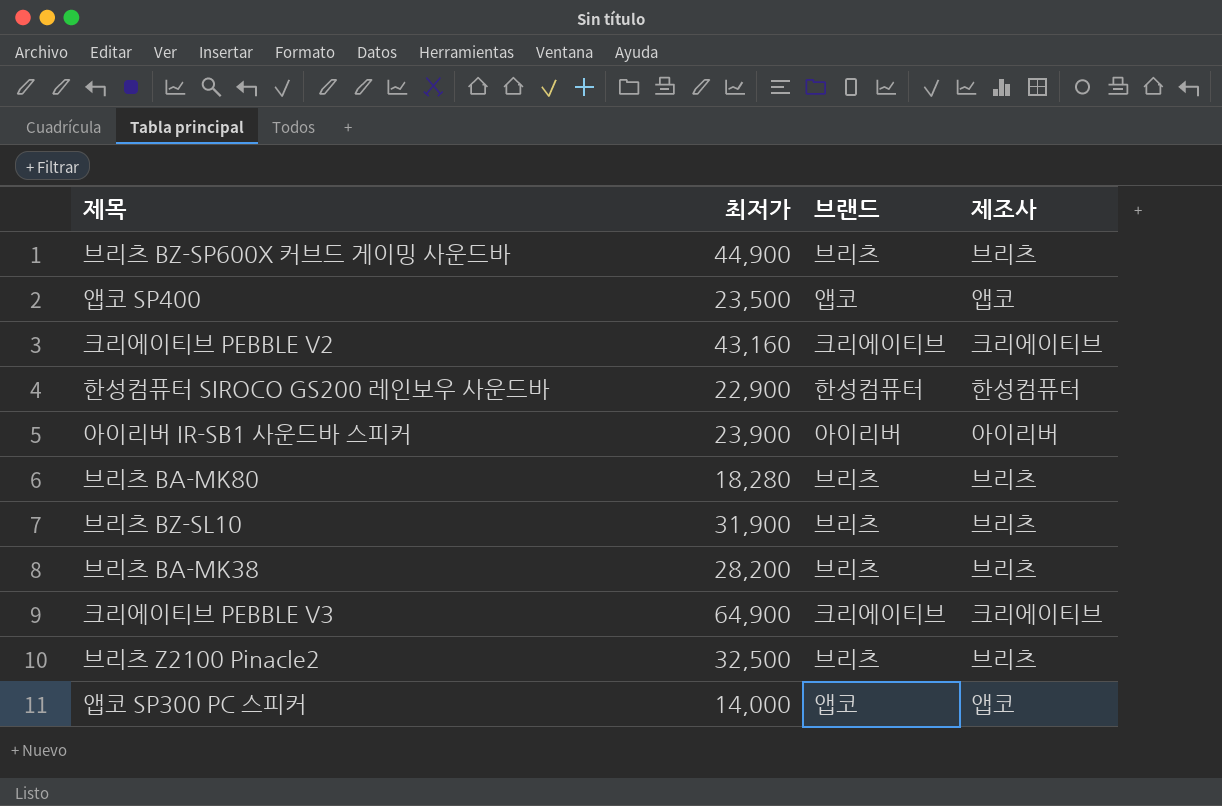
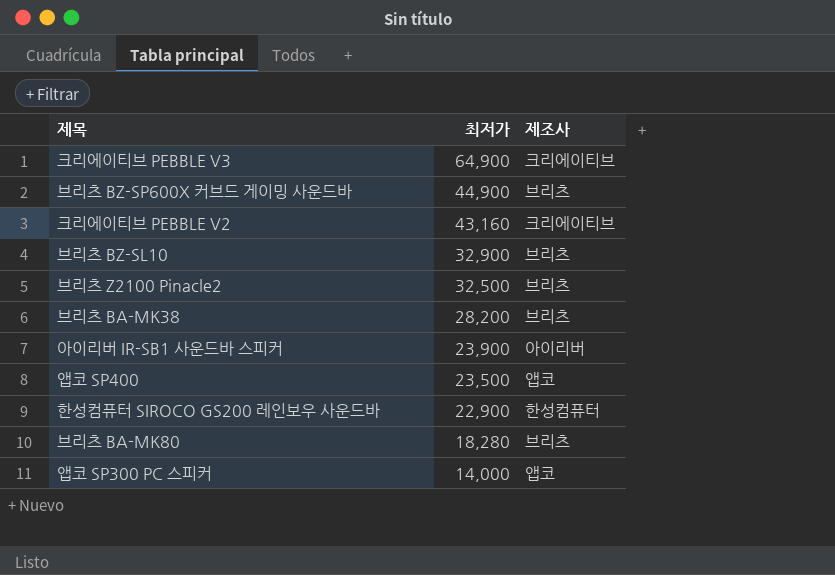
row order: none -> 최저가 descending
column 브랜드 | position: 3 -> none
브리츠 BZ-SL10 | 최저가: 31,900 -> 32,900

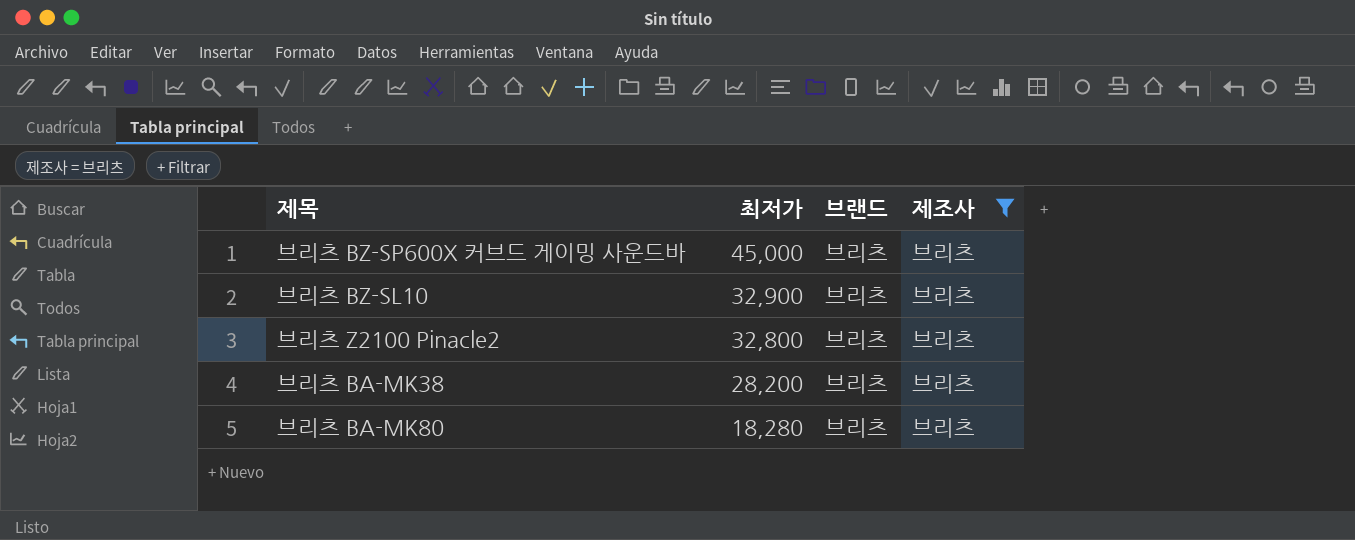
filter: none -> 제조사 = 브리츠
column 브랜드 | position: none -> 3
브리츠 BZ-SP600X 커브드 게이밍 사운드바 | 최저가: 44,900 -> 45,000
브리츠 Z2100 Pinacle2 | 최저가: 32,500 -> 32,800

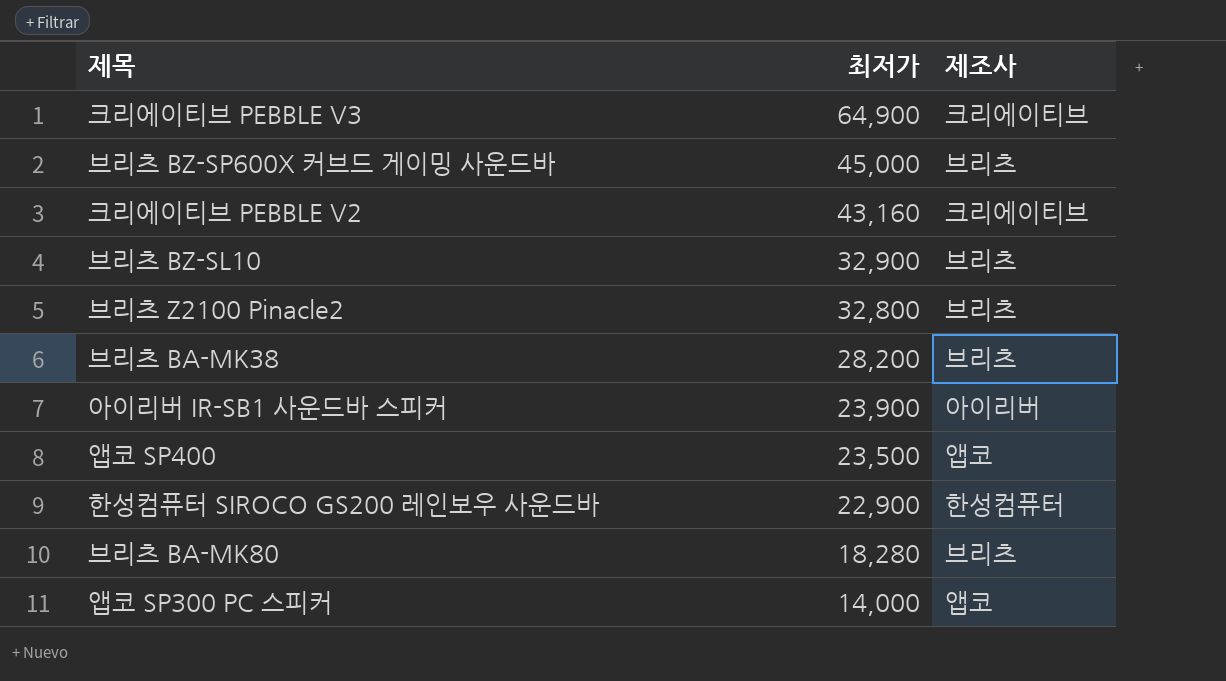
filter: 제조사 = 브리츠 -> none
column 브랜드 | position: 3 -> none

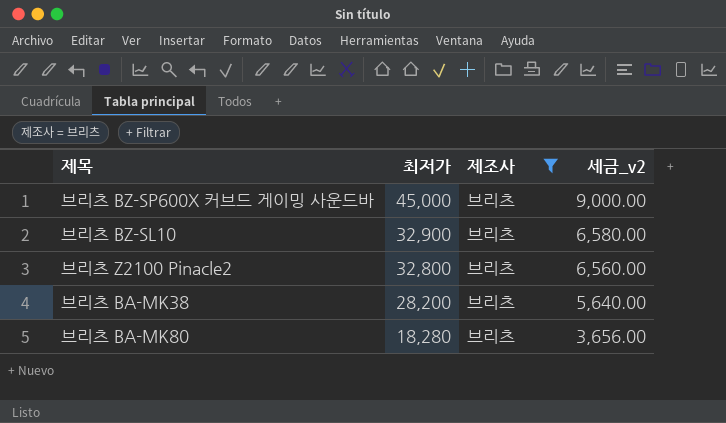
filter: none -> 제조사 = 브리츠
column 세금_v2 | formula: none -> [최저가] * 0.2

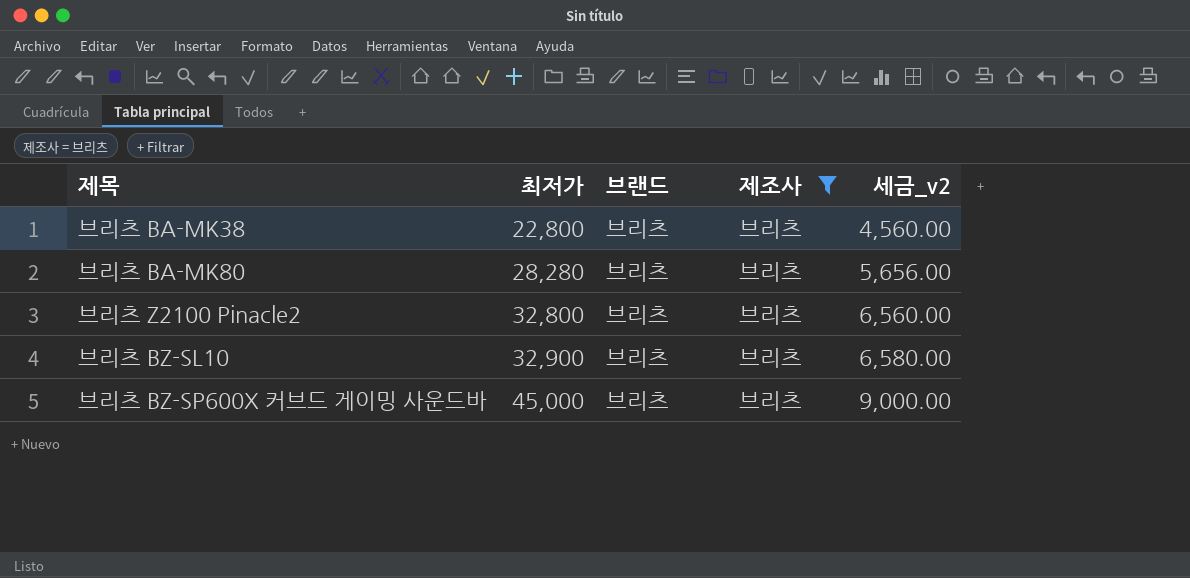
row order: 최저가 descending -> 최저가 ascending
column 브랜드 | position: none -> 3
브리츠 BA-MK38 | 최저가: 28,200 -> 22,800
브리츠 BA-MK38 | 세금_v2: 5,640.00 -> 4,560.00
브리츠 BA-MK80 | 최저가: 18,280 -> 28,280
브리츠 BA-MK80 | 세금_v2: 3,656.00 -> 5,656.00

